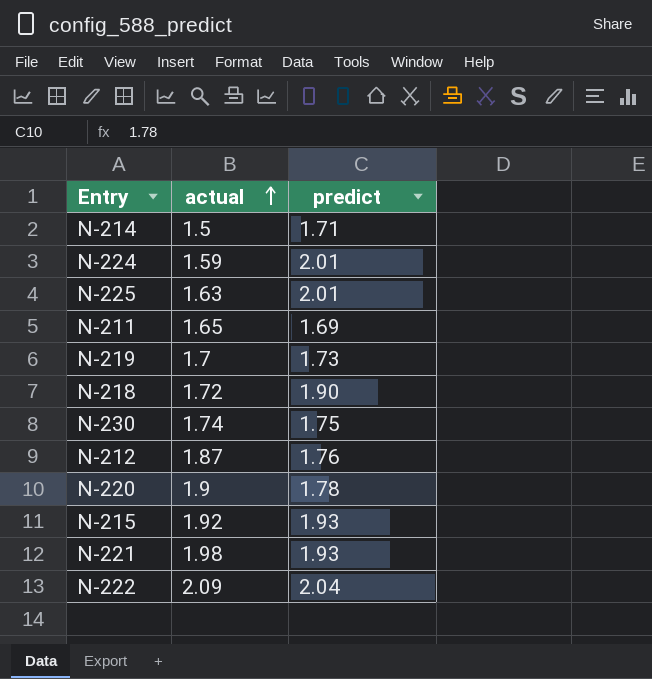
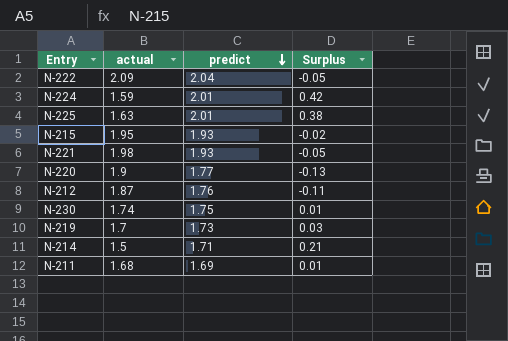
row order: actual ascending -> predict descending
column Surplus | formula: none -> [predict] - [actual]
row N-218: 1.72 | 1.90 -> none
N-215 | actual: 1.92 -> 1.95
N-220 | predict: 1.78 -> 1.77
N-211 | actual: 1.65 -> 1.68

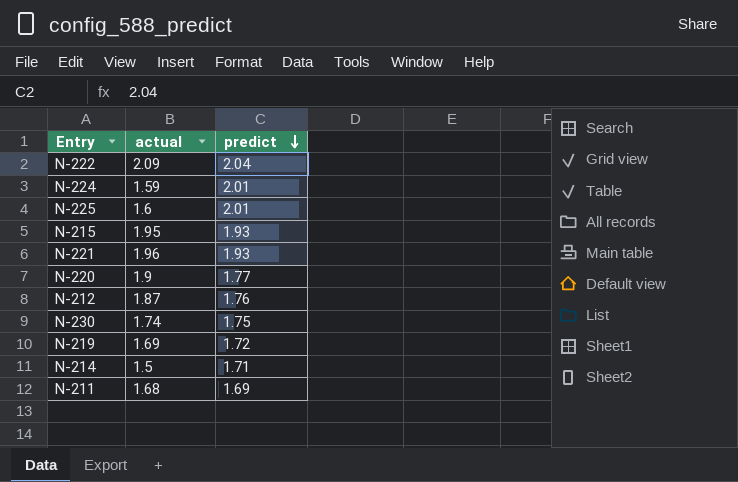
column Surplus | formula: [predict] - [actual] -> none
N-225 | actual: 1.63 -> 1.6
N-221 | actual: 1.98 -> 1.96
N-219 | actual: 1.7 -> 1.69
N-219 | predict: 1.73 -> 1.72

